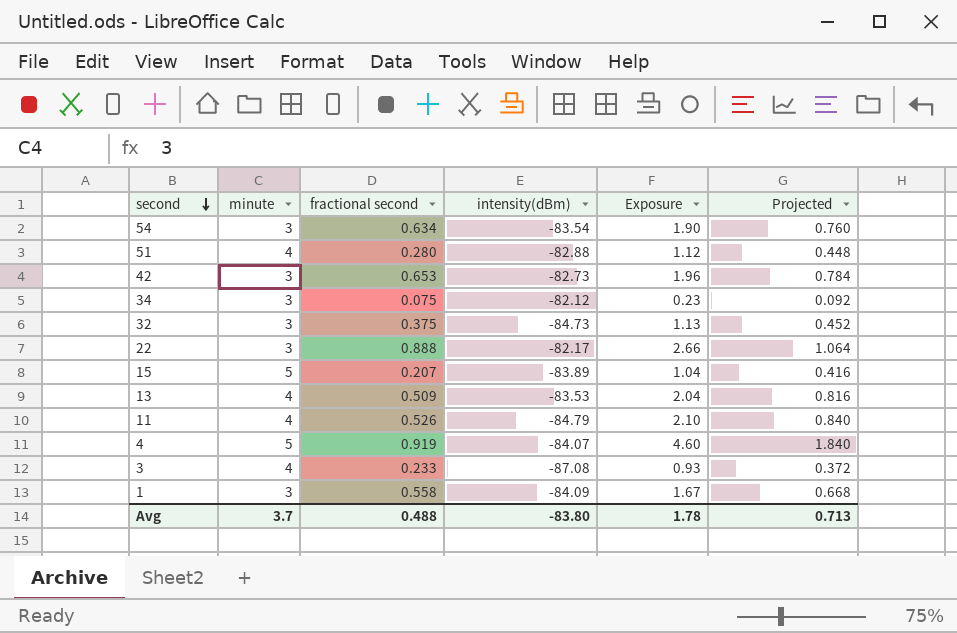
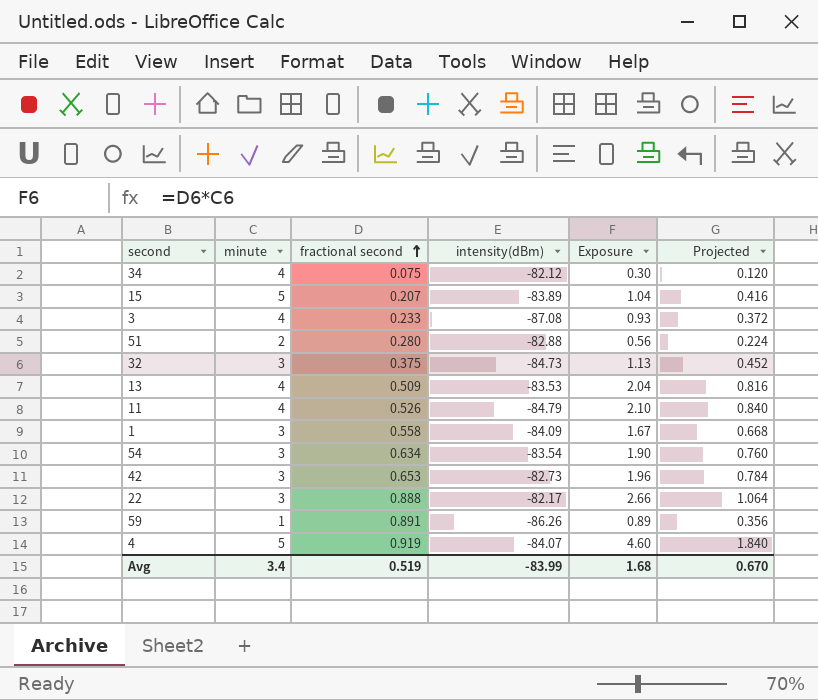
row order: second descending -> fractional second ascending
34 | minute: 3 -> 4
34 | Exposure: 0.23 -> 0.30
34 | Projected: 0.092 -> 0.120
51 | minute: 4 -> 2
51 | Exposure: 1.12 -> 0.56
51 | Projected: 0.448 -> 0.224
row 59: none -> 1 | 0.891 | -86.26 | 0.89 | 0.356
Avg | minute: 3.7 -> 3.4
Avg | fractional second: 0.488 -> 0.519
Avg | intensity(dBm): -83.80 -> -83.99
Avg | Exposure: 1.78 -> 1.68
Avg | Projected: 0.713 -> 0.670

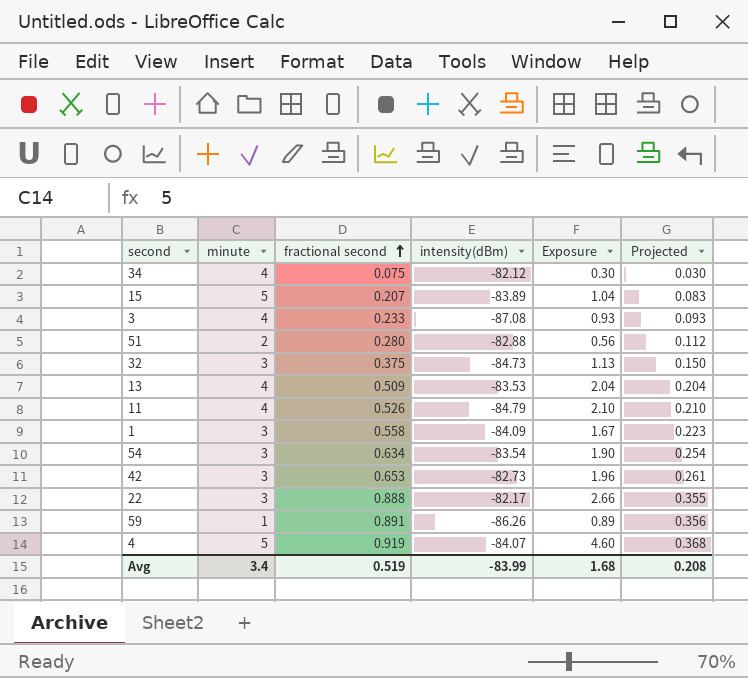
column Projected | formula: [Exposure] * 0.4 -> [fractional second] * 0.4
Avg | Projected: 0.670 -> 0.208

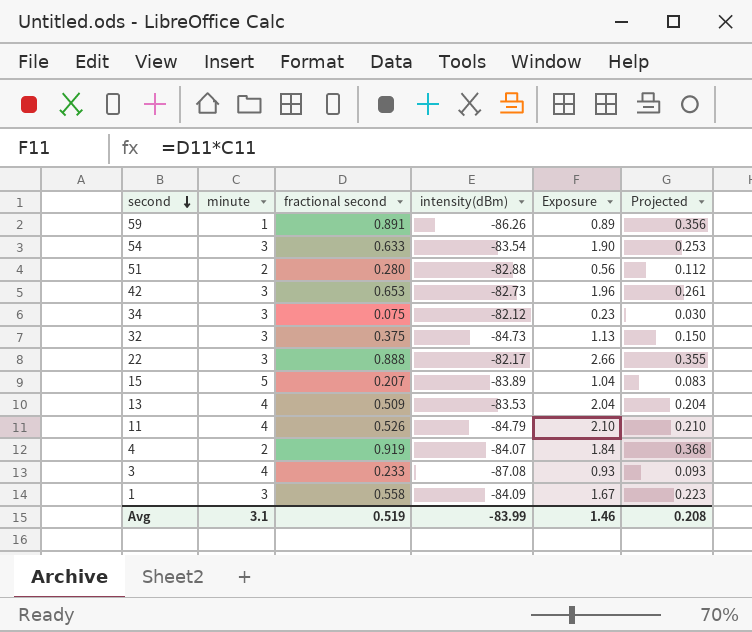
row order: fractional second ascending -> second descending
54 | fractional second: 0.634 -> 0.633
54 | Projected: 0.254 -> 0.253
34 | minute: 4 -> 3
34 | Exposure: 0.30 -> 0.23
4 | minute: 5 -> 2
4 | Exposure: 4.60 -> 1.84
Avg | minute: 3.4 -> 3.1
Avg | Exposure: 1.68 -> 1.46

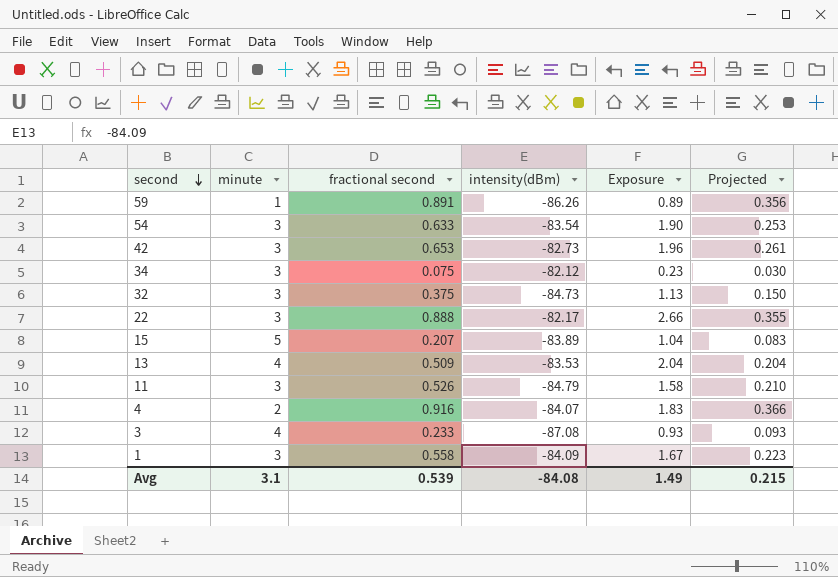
row 51: 2 | 0.280 | -82.88 | 0.56 | 0.112 -> none
11 | minute: 4 -> 3
11 | Exposure: 2.10 -> 1.58
4 | fractional second: 0.919 -> 0.916
4 | Exposure: 1.84 -> 1.83
4 | Projected: 0.368 -> 0.366
Avg | fractional second: 0.519 -> 0.539
Avg | intensity(dBm): -83.99 -> -84.08
Avg | Exposure: 1.46 -> 1.49
Avg | Projected: 0.208 -> 0.215

